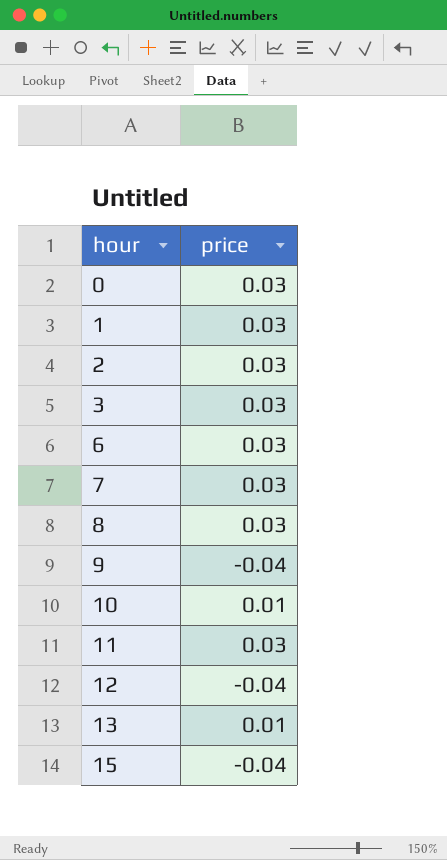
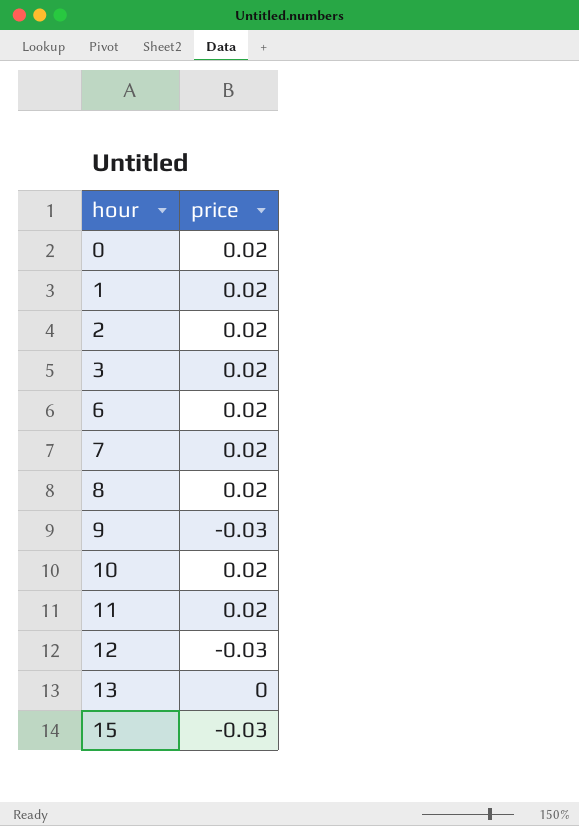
0 | price: 0.03 -> 0.02
1 | price: 0.03 -> 0.02
2 | price: 0.03 -> 0.02
3 | price: 0.03 -> 0.02
6 | price: 0.03 -> 0.02
7 | price: 0.03 -> 0.02
8 | price: 0.03 -> 0.02
9 | price: -0.04 -> -0.03
10 | price: 0.01 -> 0.02
11 | price: 0.03 -> 0.02
12 | price: -0.04 -> -0.03
13 | price: 0.01 -> 0
15 | price: -0.04 -> -0.03

